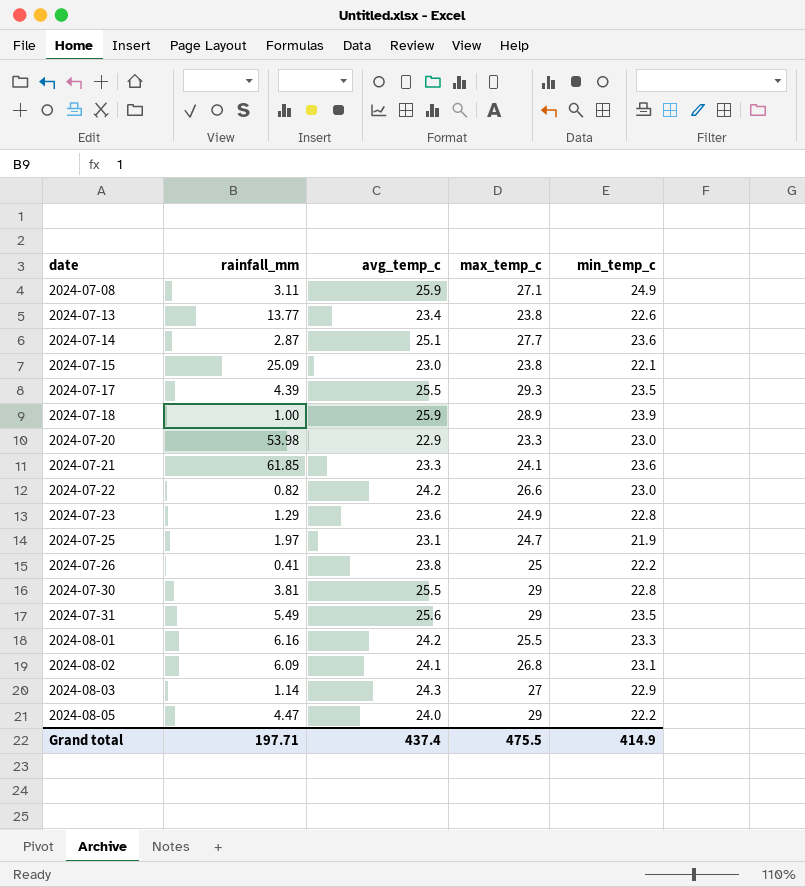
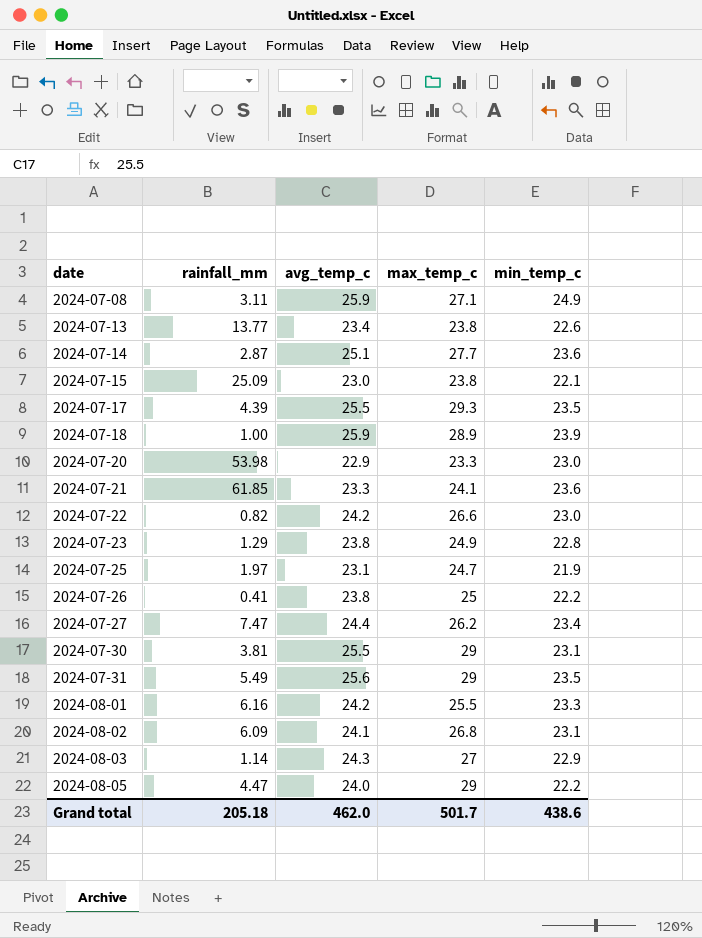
2024-07-23 | avg_temp_c: 23.6 -> 23.8
row 2024-07-27: none -> 7.47 | 24.4 | 26.2 | 23.4
2024-07-30 | min_temp_c: 22.8 -> 23.1
Grand total | rainfall_mm: 197.71 -> 205.18
Grand total | avg_temp_c: 437.4 -> 462.0
Grand total | max_temp_c: 475.5 -> 501.7
Grand total | min_temp_c: 414.9 -> 438.6

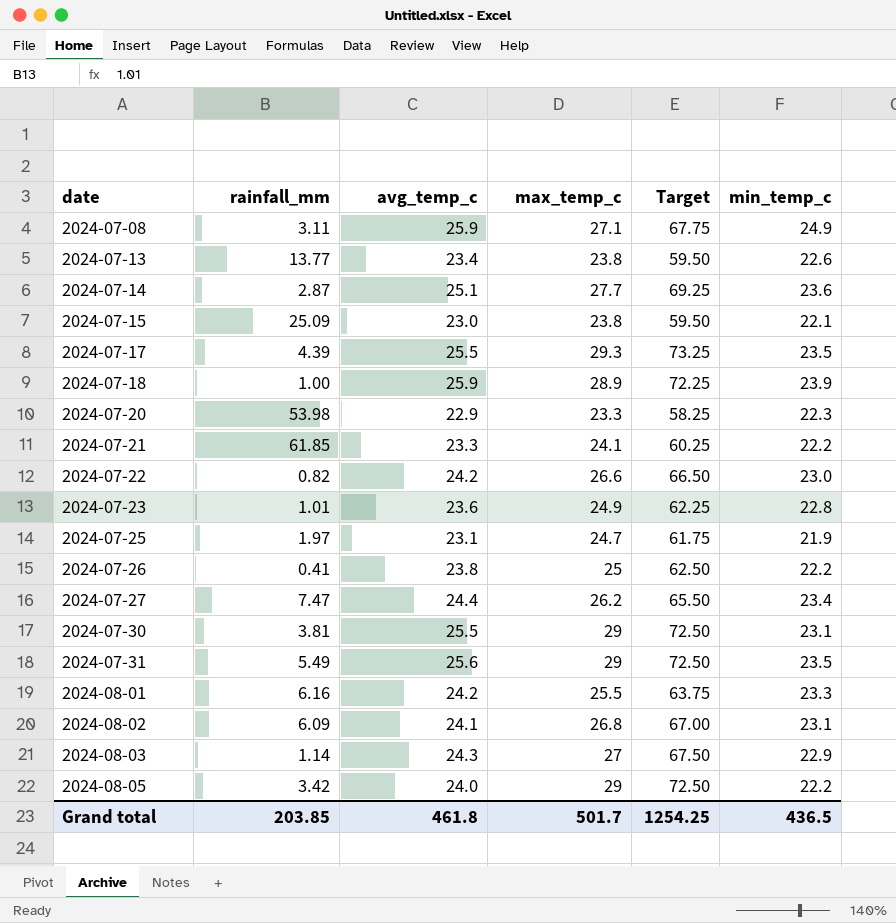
column Target | formula: none -> [max_temp_c] * 2.5
2024-07-20 | min_temp_c: 23.0 -> 22.3
2024-07-21 | min_temp_c: 23.6 -> 22.2
2024-07-23 | rainfall_mm: 1.29 -> 1.01
2024-07-23 | avg_temp_c: 23.8 -> 23.6
2024-08-05 | rainfall_mm: 4.47 -> 3.42
Grand total | rainfall_mm: 205.18 -> 203.85
Grand total | avg_temp_c: 462.0 -> 461.8
Grand total | min_temp_c: 438.6 -> 436.5

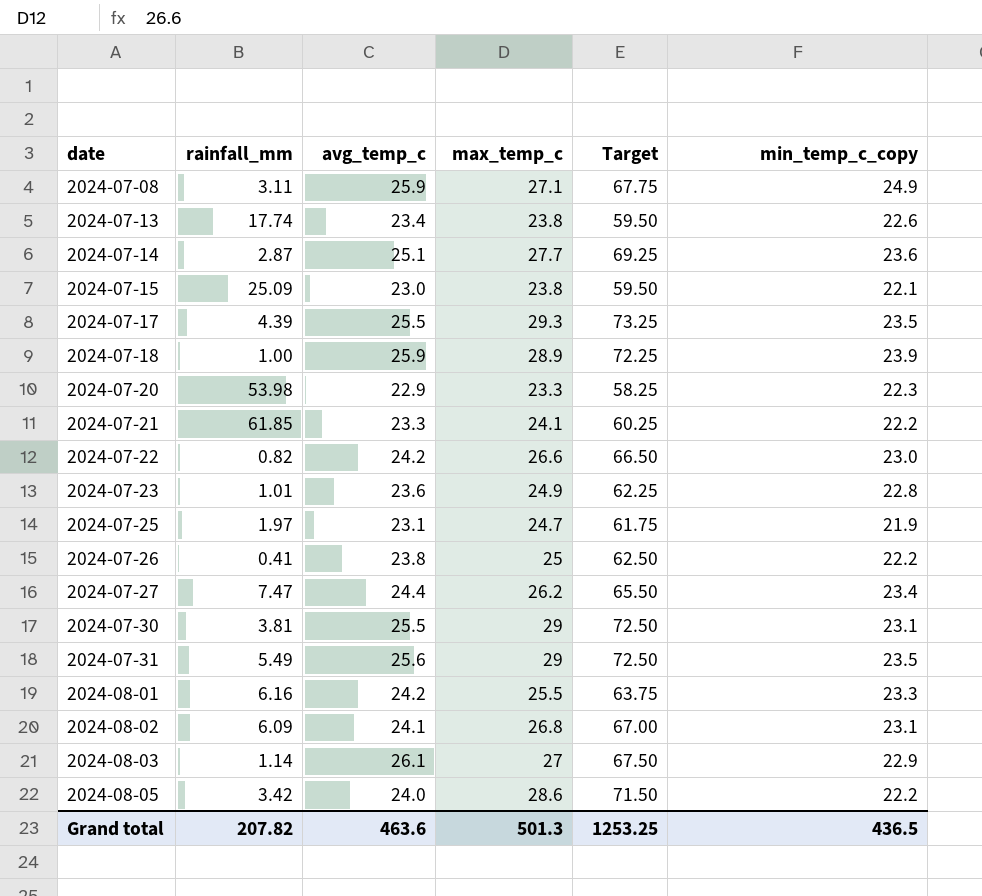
column name: min_temp_c -> min_temp_c_copy
2024-07-13 | rainfall_mm: 13.77 -> 17.74
2024-08-03 | avg_temp_c: 24.3 -> 26.1
2024-08-05 | max_temp_c: 29 -> 28.6
2024-08-05 | Target: 72.50 -> 71.50
Grand total | rainfall_mm: 203.85 -> 207.82
Grand total | avg_temp_c: 461.8 -> 463.6
Grand total | max_temp_c: 501.7 -> 501.3
Grand total | Target: 1254.25 -> 1253.25

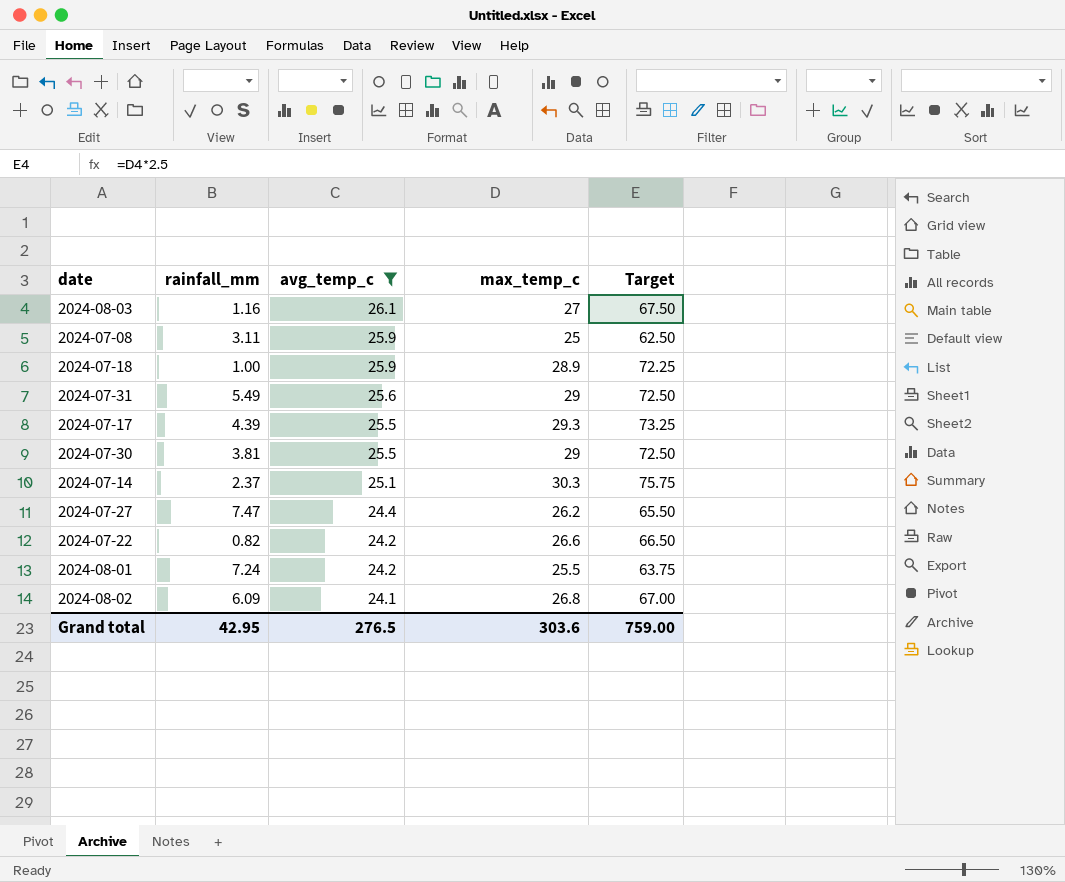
filter: none -> avg_temp_c >= 24.1
row order: date ascending -> avg_temp_c descending
column min_temp_c_copy | position: 6 -> none
2024-08-03 | rainfall_mm: 1.14 -> 1.16
2024-07-08 | max_temp_c: 27.1 -> 25
2024-07-08 | Target: 67.75 -> 62.50
2024-07-14 | rainfall_mm: 2.87 -> 2.37
2024-07-14 | max_temp_c: 27.7 -> 30.3
2024-07-14 | Target: 69.25 -> 75.75
2024-08-01 | rainfall_mm: 6.16 -> 7.24
Grand total | rainfall_mm: 207.82 -> 42.95
Grand total | avg_temp_c: 463.6 -> 276.5
Grand total | max_temp_c: 501.3 -> 303.6
Grand total | Target: 1253.25 -> 759.00

